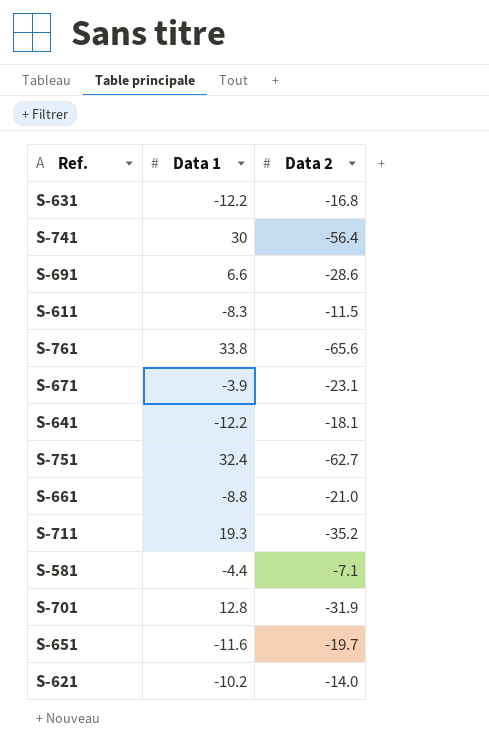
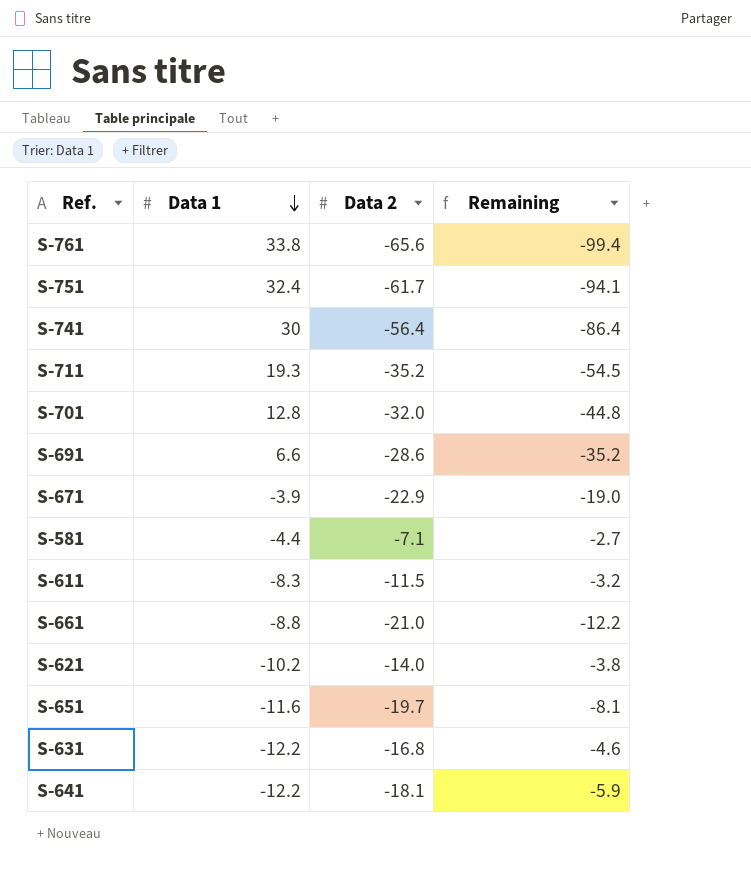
row order: none -> Data 1 descending
column Remaining | formula: none -> [Data 2] - [Data 1]
S-751 | Data 2: -62.7 -> -61.7
S-701 | Data 2: -31.9 -> -32.0
S-671 | Data 2: -23.1 -> -22.9

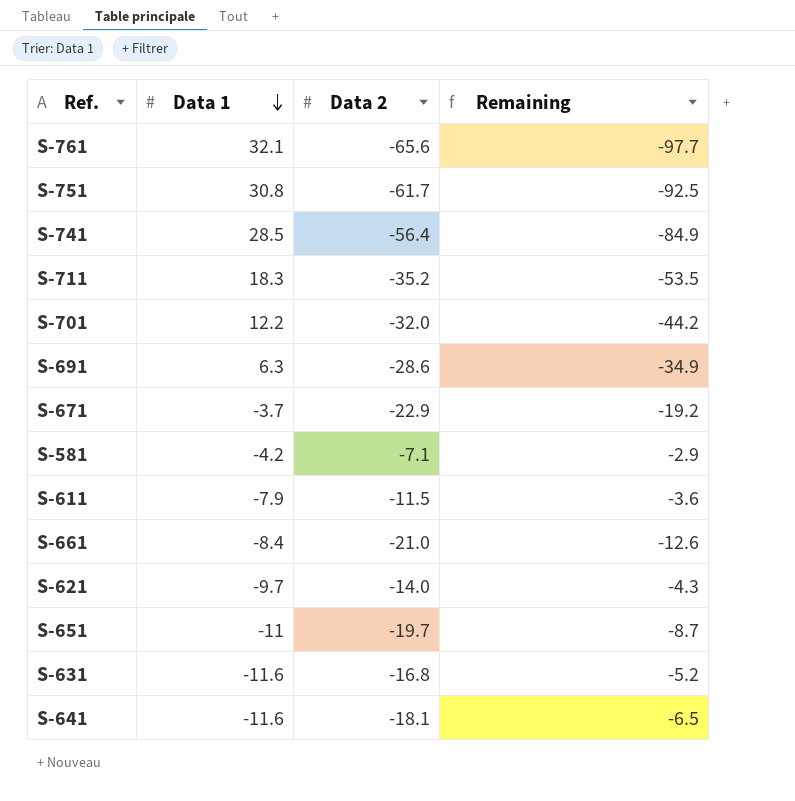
S-761 | Data 1: 33.8 -> 32.1
S-761 | Remaining: -99.4 -> -97.7
S-751 | Data 1: 32.4 -> 30.8
S-751 | Remaining: -94.1 -> -92.5
S-741 | Data 1: 30 -> 28.5
S-741 | Remaining: -86.4 -> -84.9
S-711 | Data 1: 19.3 -> 18.3
S-711 | Remaining: -54.5 -> -53.5
S-701 | Data 1: 12.8 -> 12.2
S-701 | Remaining: -44.8 -> -44.2
S-691 | Data 1: 6.6 -> 6.3
S-691 | Remaining: -35.2 -> -34.9
S-671 | Data 1: -3.9 -> -3.7
S-671 | Remaining: -19.0 -> -19.2
S-581 | Data 1: -4.4 -> -4.2
S-581 | Remaining: -2.7 -> -2.9
S-611 | Data 1: -8.3 -> -7.9
S-611 | Remaining: -3.2 -> -3.6
S-661 | Data 1: -8.8 -> -8.4
S-661 | Remaining: -12.2 -> -12.6
S-621 | Data 1: -10.2 -> -9.7
S-621 | Remaining: -3.8 -> -4.3
S-651 | Data 1: -11.6 -> -11
S-651 | Remaining: -8.1 -> -8.7
S-631 | Data 1: -12.2 -> -11.6
S-631 | Remaining: -4.6 -> -5.2
S-641 | Data 1: -12.2 -> -11.6
S-641 | Remaining: -5.9 -> -6.5

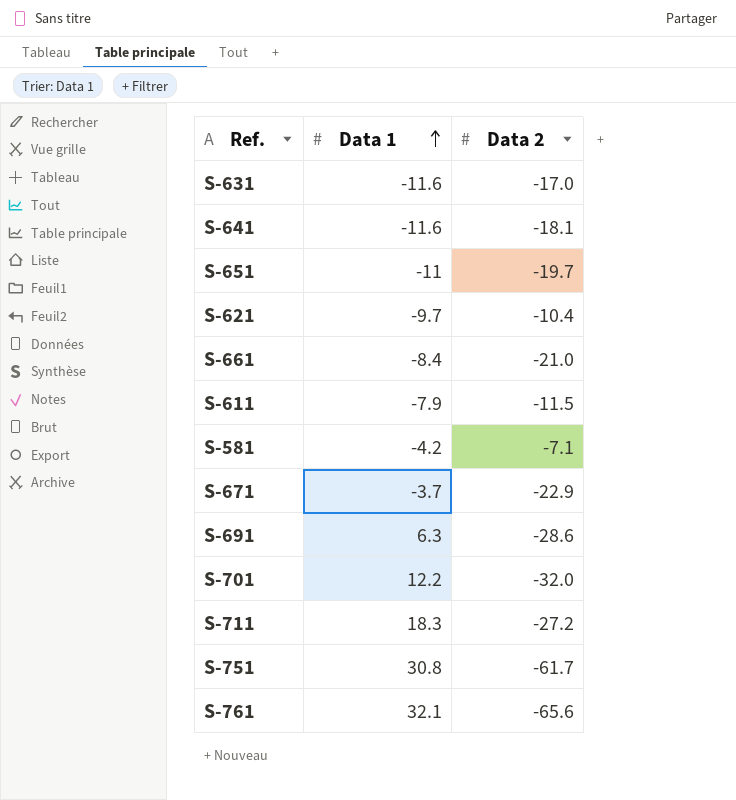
row order: Data 1 descending -> Data 1 ascending
column Remaining | formula: [Data 2] - [Data 1] -> none
row S-741: 28.5 | -56.4 | -84.9 -> none
S-631 | Data 2: -16.8 -> -17.0
S-621 | Data 2: -14.0 -> -10.4
S-711 | Data 2: -35.2 -> -27.2

